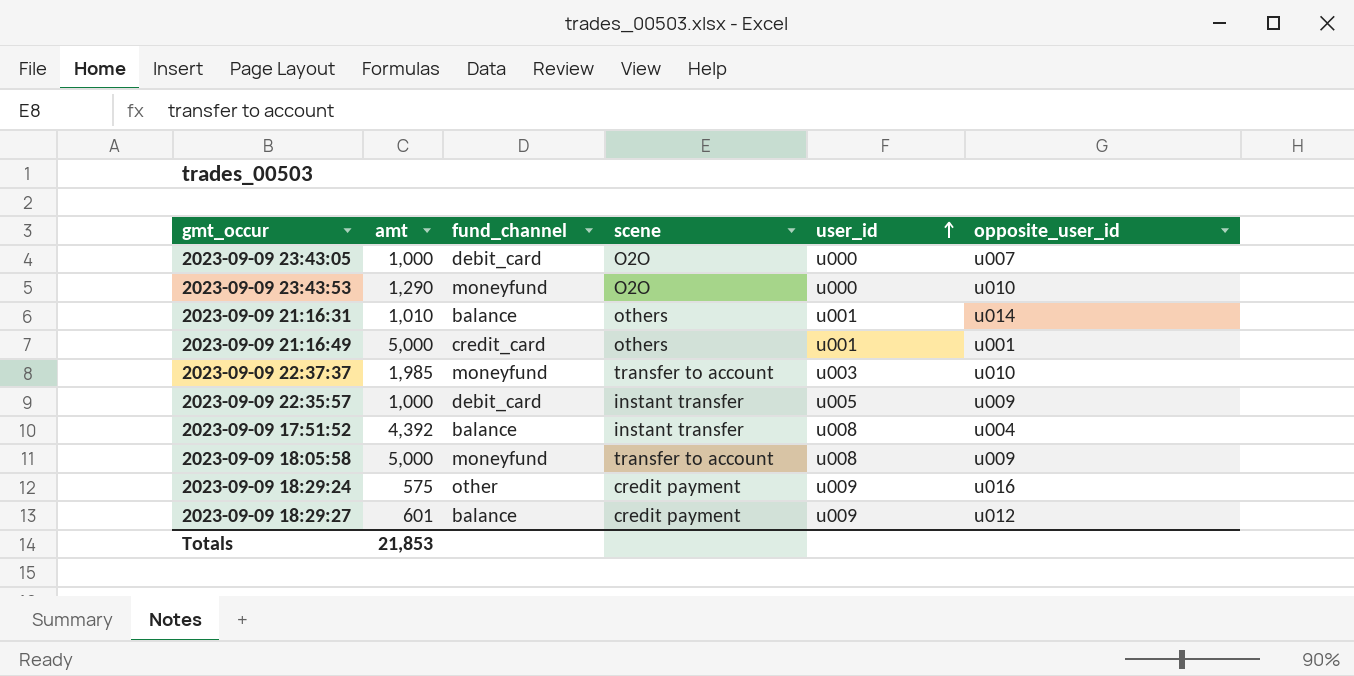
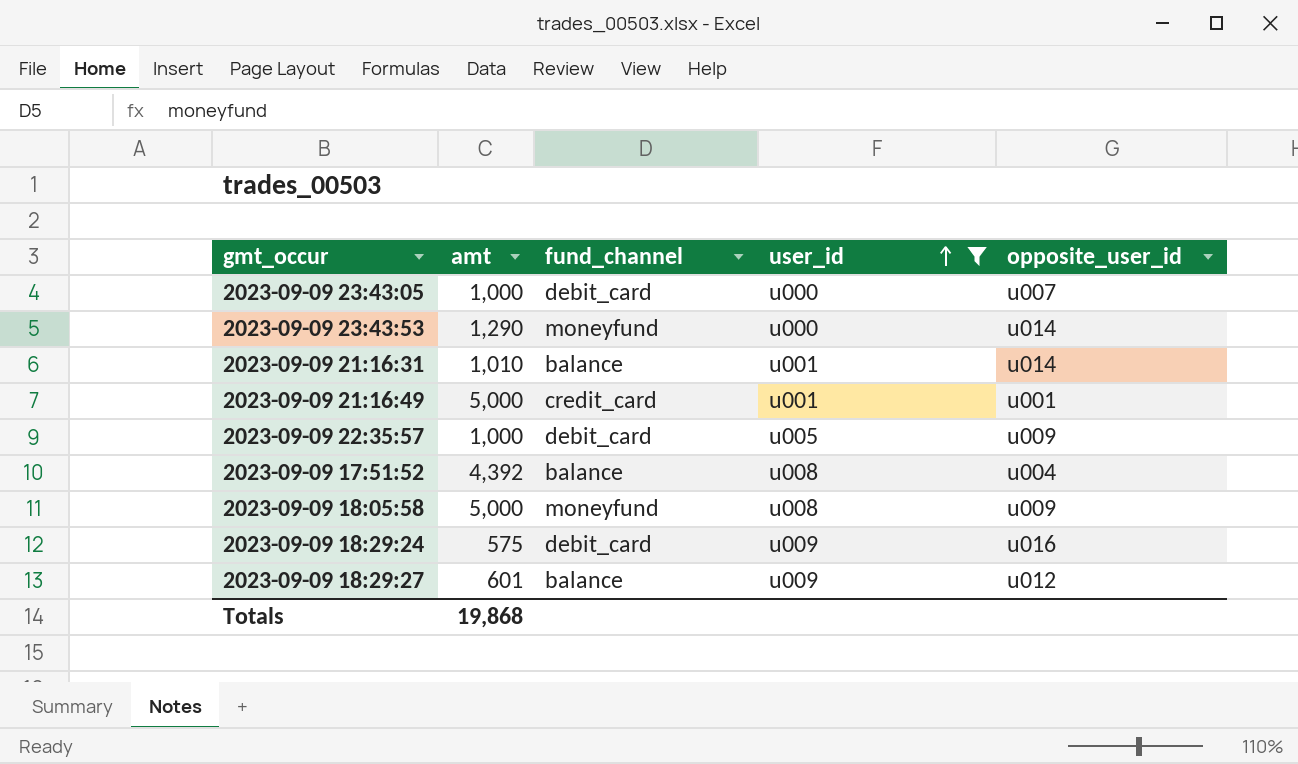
filter: none -> user_id != u003
column scene | position: 4 -> none
2023-09-09 23:43:53 | opposite_user_id: u010 -> u014
2023-09-09 18:29:24 | fund_channel: other -> debit_card
Totals | amt: 21,853 -> 19,868

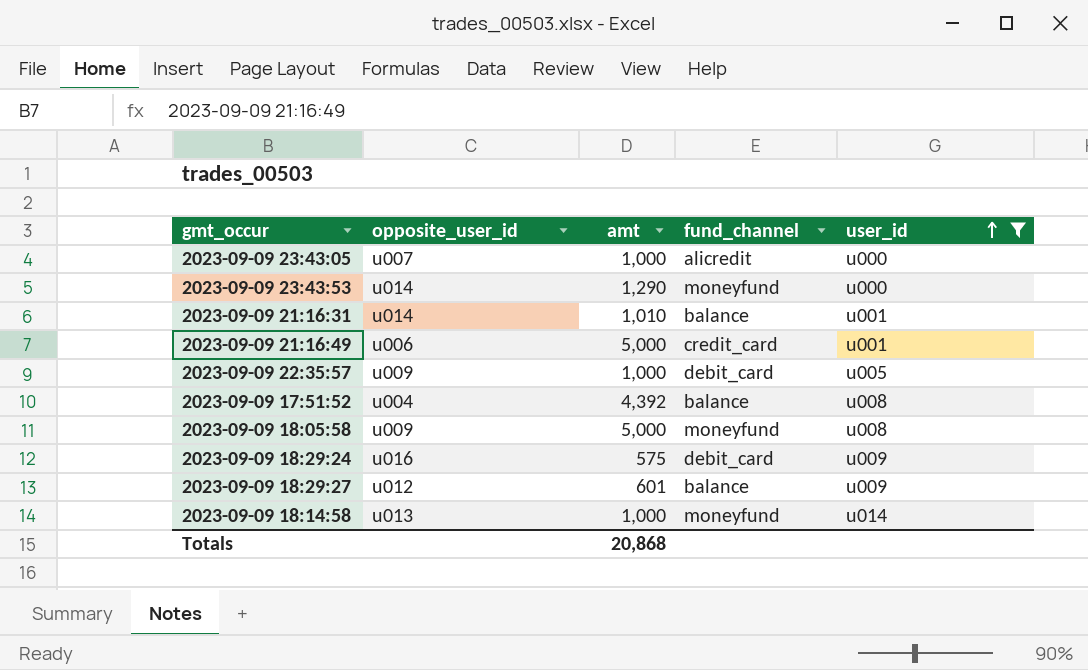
column opposite_user_id | position: 5 -> 2
2023-09-09 23:43:05 | fund_channel: debit_card -> alicredit
2023-09-09 21:16:49 | opposite_user_id: u001 -> u006
row 2023-09-09 18:14:58: none -> u013 | 1,000 | moneyfund | u014
Totals | amt: 19,868 -> 20,868

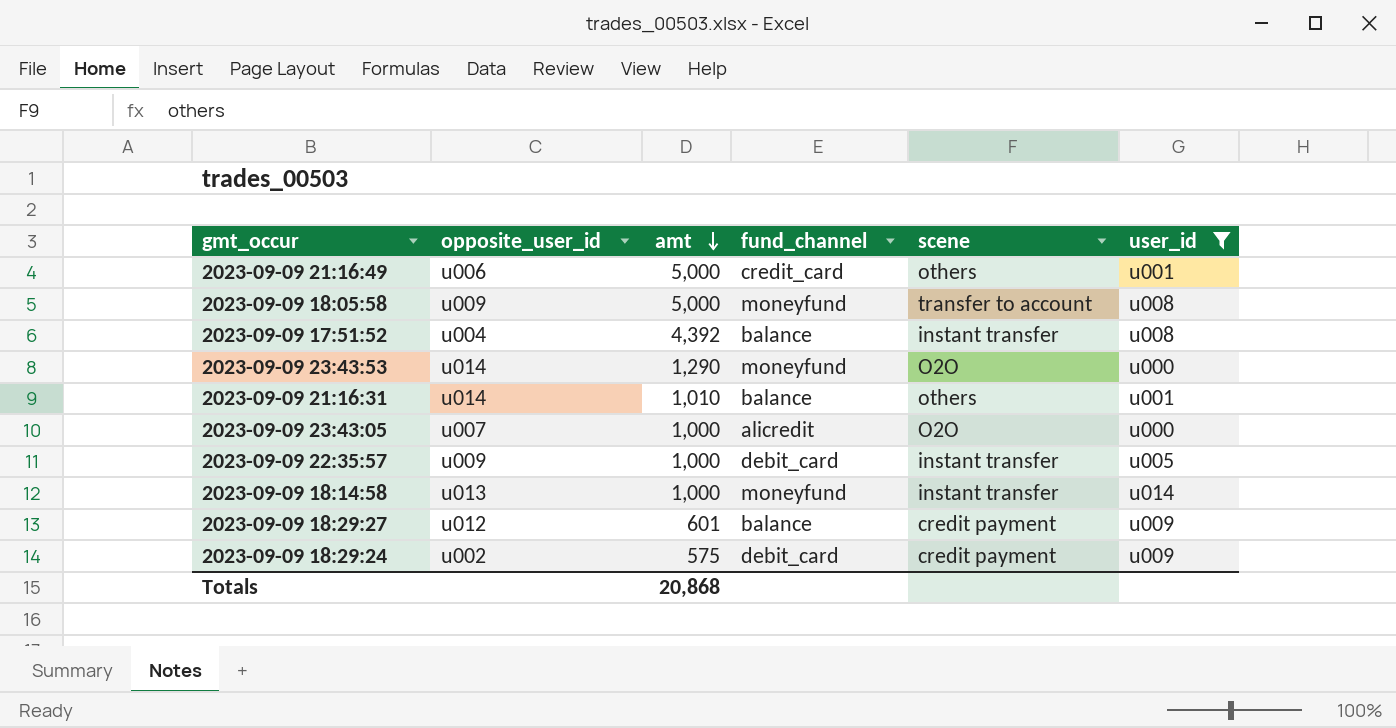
row order: user_id ascending -> amt descending
column scene | position: none -> 5
2023-09-09 18:29:24 | opposite_user_id: u016 -> u002

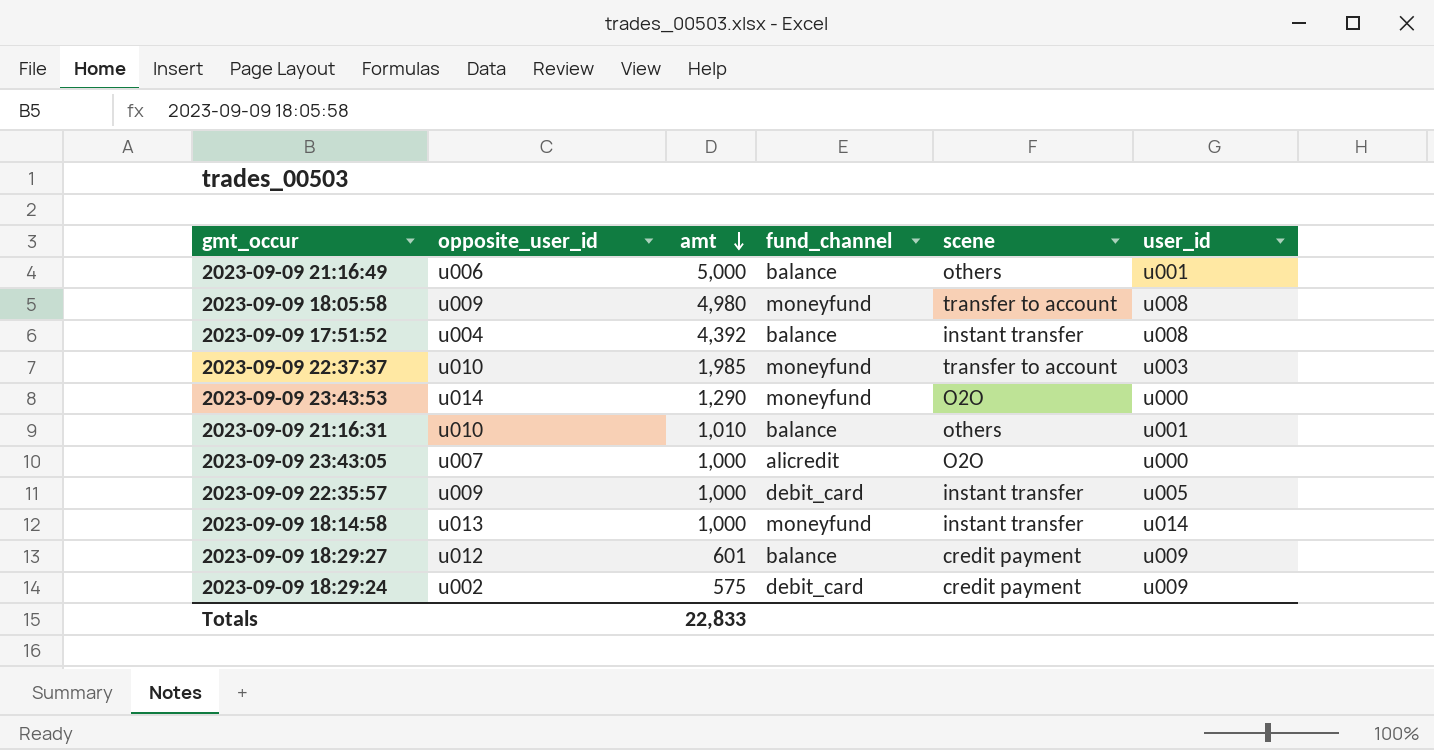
filter: user_id != u003 -> none
2023-09-09 21:16:49 | fund_channel: credit_card -> balance
2023-09-09 18:05:58 | amt: 5,000 -> 4,980
2023-09-09 21:16:31 | opposite_user_id: u014 -> u010
Totals | amt: 20,868 -> 22,833

